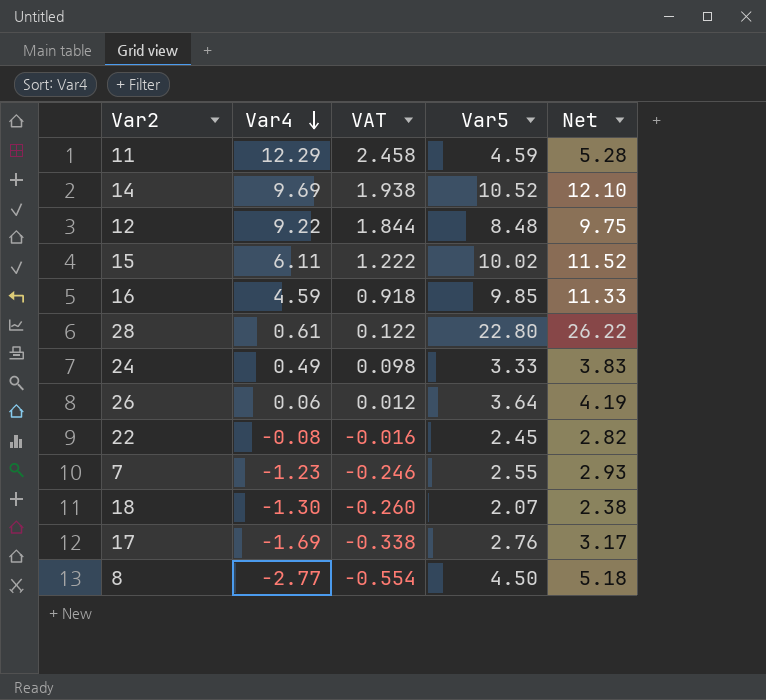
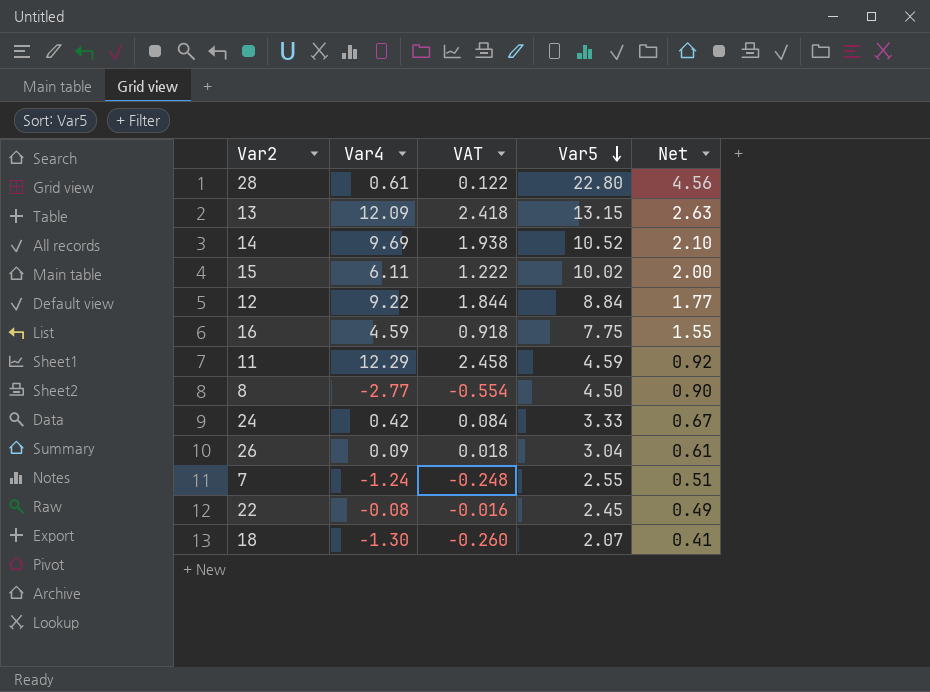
row order: Var4 descending -> Var5 descending
column Net | formula: [Var5] * 1.15 -> [Var5] * 0.2
row 17: -1.69 | -0.338 | 2.76 | 3.17 -> none
row 13: none -> 12.09 | 2.418 | 13.15 | 2.63
12 | Var5: 8.48 -> 8.84
16 | Var5: 9.85 -> 7.75
24 | Var4: 0.49 -> 0.42
24 | VAT: 0.098 -> 0.084
26 | Var4: 0.06 -> 0.09
26 | VAT: 0.012 -> 0.018
26 | Var5: 3.64 -> 3.04
7 | Var4: -1.23 -> -1.24
7 | VAT: -0.246 -> -0.248

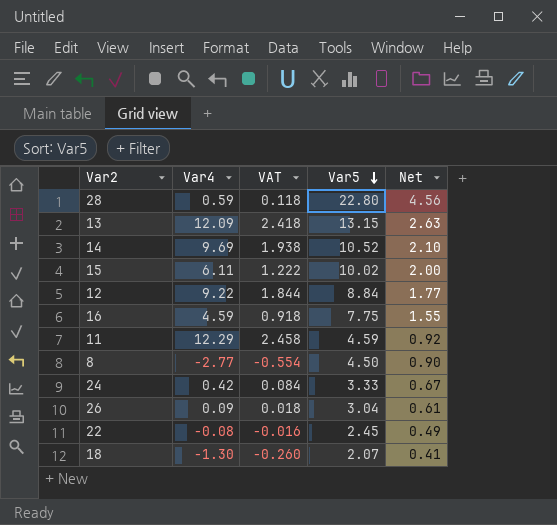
row 7: -1.24 | -0.248 | 2.55 | 0.51 -> none
28 | Var4: 0.61 -> 0.59
28 | VAT: 0.122 -> 0.118

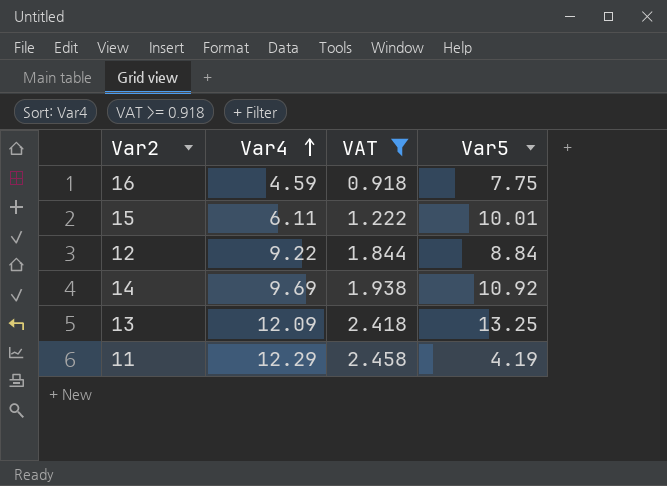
filter: none -> VAT >= 0.918
row order: Var5 descending -> Var4 ascending
column Net | formula: [Var5] * 0.2 -> none
15 | Var5: 10.02 -> 10.01
14 | Var5: 10.52 -> 10.92
13 | Var5: 13.15 -> 13.25
11 | Var5: 4.59 -> 4.19

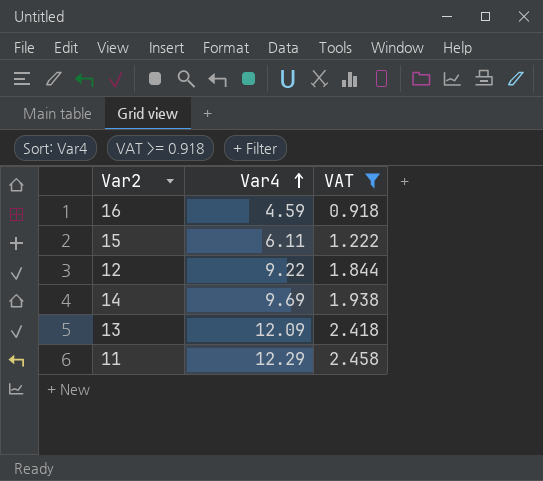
column Var5 | position: 4 -> none

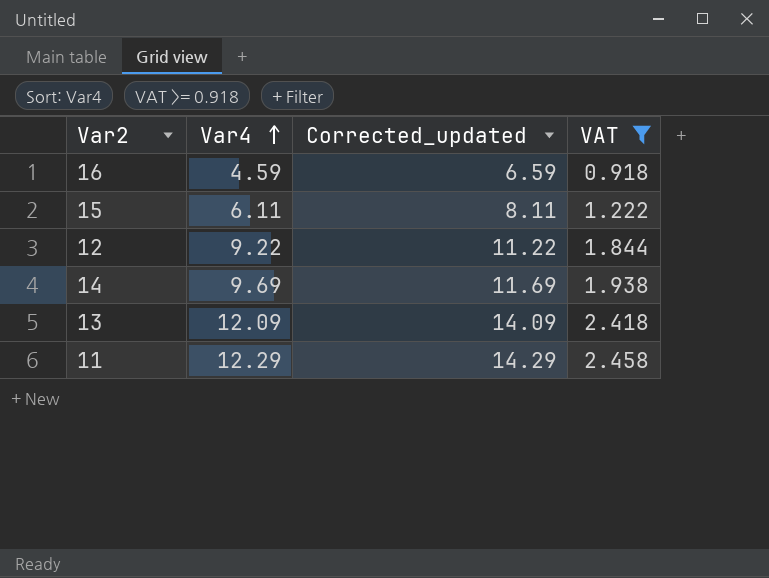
column Corrected_updated | formula: none -> [Var4] + 2

